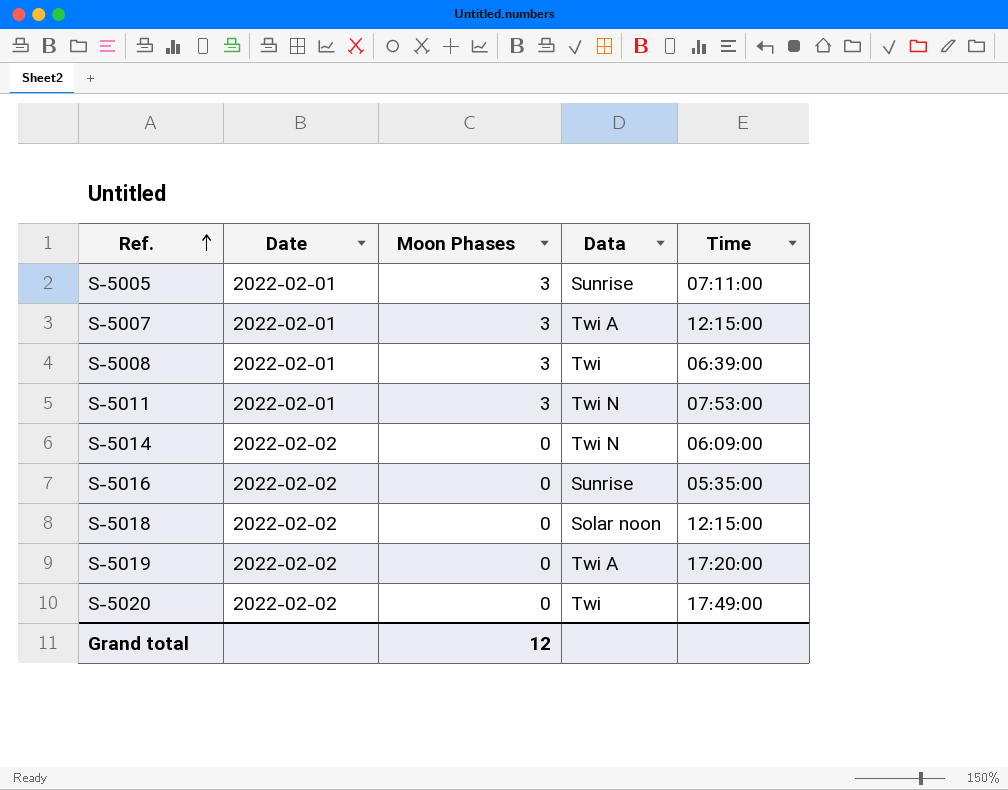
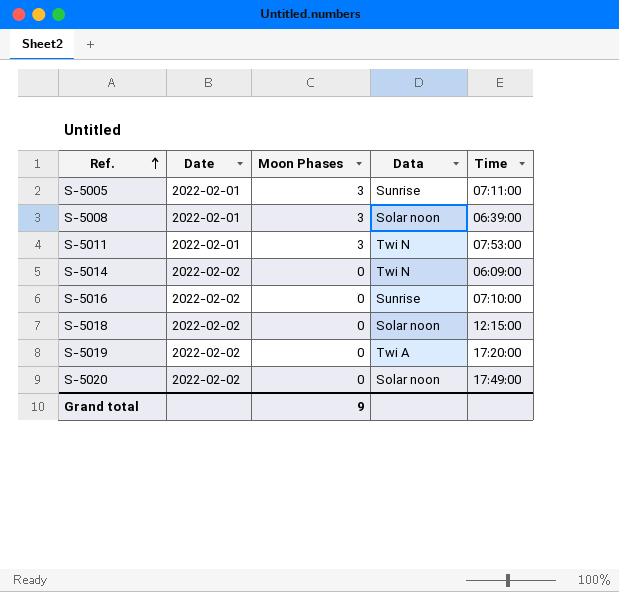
row S-5007: 2022-02-01 | 3 | Twi A | 12:15:00 -> none
S-5008 | Data: Twi -> Solar noon
S-5016 | Time: 05:35:00 -> 07:10:00
S-5020 | Data: Twi -> Solar noon
Grand total | Moon Phases: 12 -> 9

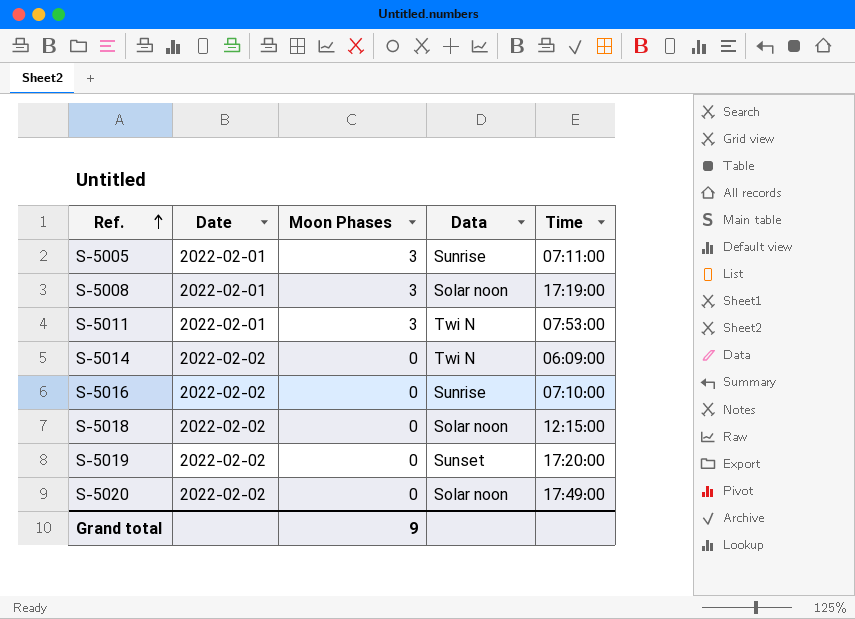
S-5008 | Time: 06:39:00 -> 17:19:00
S-5019 | Data: Twi A -> Sunset

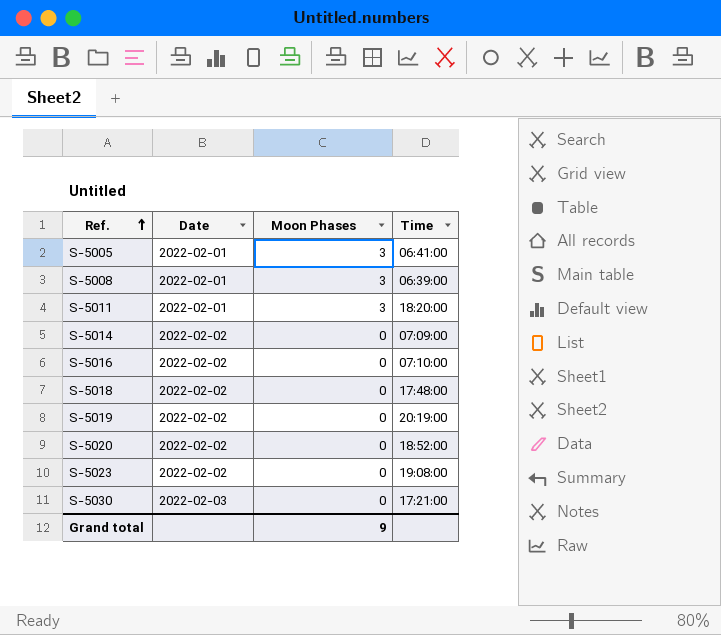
column Data | position: 4 -> none
S-5005 | Time: 07:11:00 -> 06:41:00
S-5008 | Time: 17:19:00 -> 06:39:00
S-5011 | Time: 07:53:00 -> 18:20:00
S-5014 | Time: 06:09:00 -> 07:09:00
S-5018 | Time: 12:15:00 -> 17:48:00
S-5019 | Time: 17:20:00 -> 20:19:00
S-5020 | Time: 17:49:00 -> 18:52:00
row S-5023: none -> 2022-02-02 | 0 | 19:08:00
row S-5030: none -> 2022-02-03 | 0 | 17:21:00

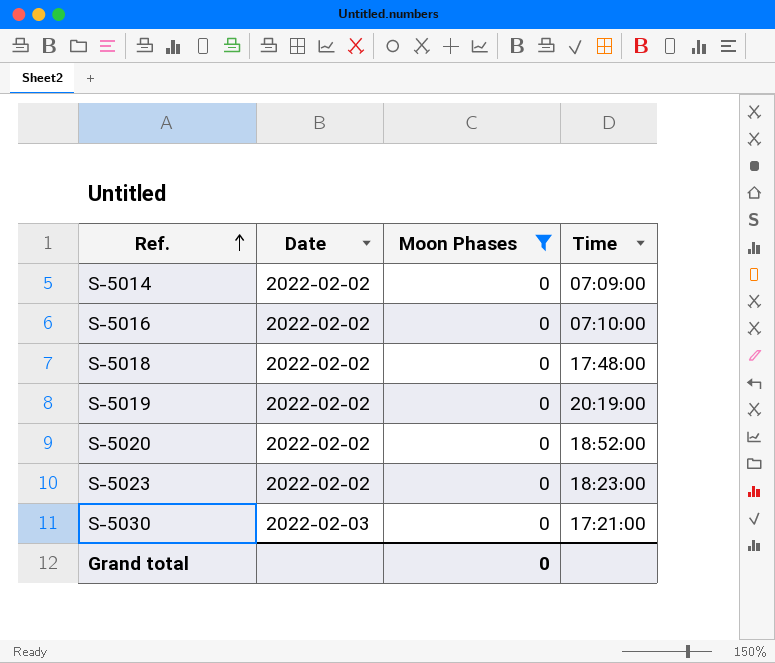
filter: none -> Moon Phases = 0
S-5023 | Time: 19:08:00 -> 18:23:00
Grand total | Moon Phases: 9 -> 0

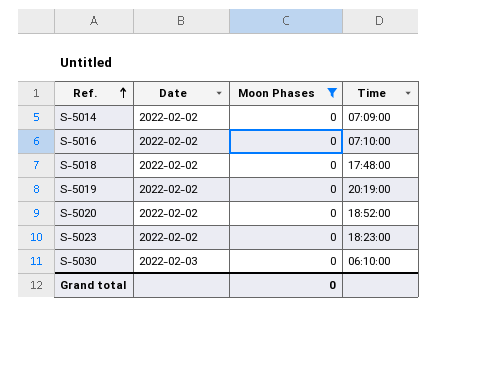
S-5030 | Time: 17:21:00 -> 06:10:00

